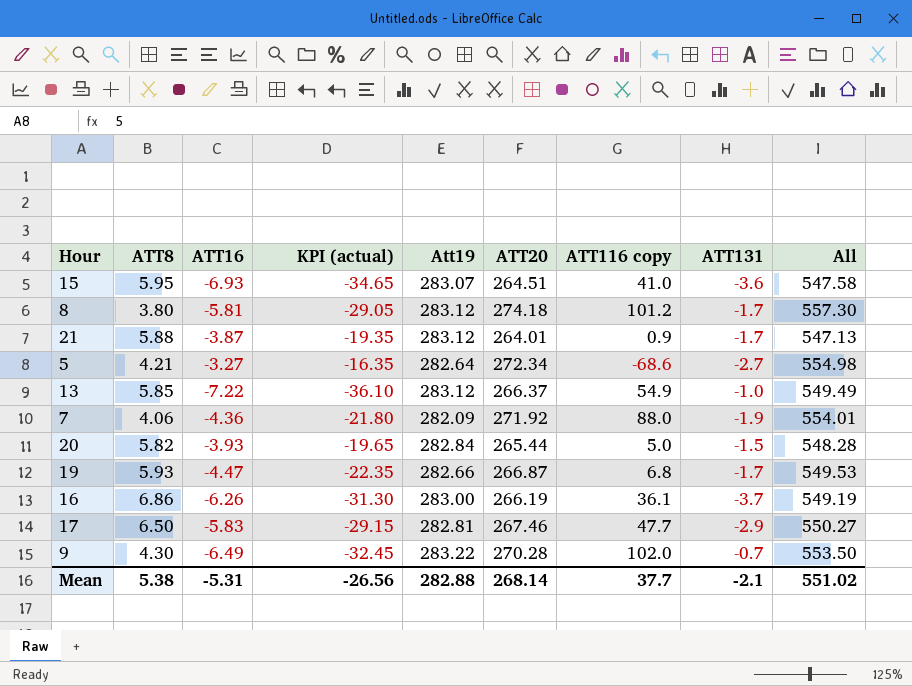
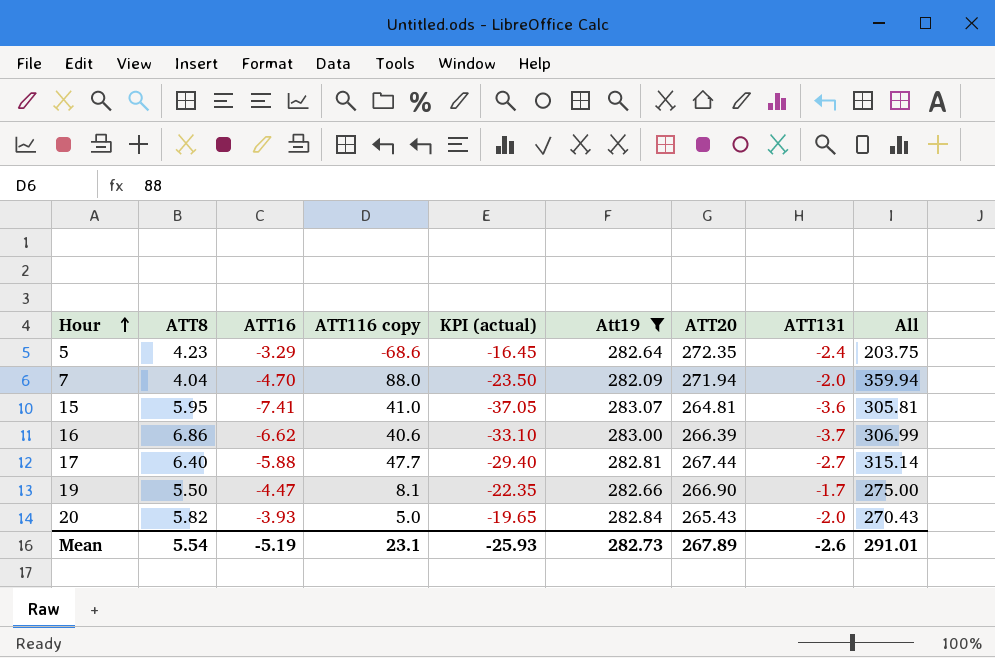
filter: none -> Att19 <= 283.07
row order: none -> Hour ascending
column ATT116 copy | position: 7 -> 4
column All | formula: [Att19] + [ATT20] -> [ATT116 copy] + [ATT20]
5 | ATT8: 4.21 -> 4.23
5 | ATT16: -3.27 -> -3.29
5 | KPI (actual): -16.35 -> -16.45
5 | ATT20: 272.34 -> 272.35
5 | ATT131: -2.7 -> -2.4
7 | ATT8: 4.06 -> 4.04
7 | ATT16: -4.36 -> -4.70
7 | KPI (actual): -21.80 -> -23.50
7 | ATT20: 271.92 -> 271.94
7 | ATT131: -1.9 -> -2.0
15 | ATT16: -6.93 -> -7.41
15 | KPI (actual): -34.65 -> -37.05
15 | ATT20: 264.51 -> 264.81
16 | ATT16: -6.26 -> -6.62
16 | ATT116 copy: 36.1 -> 40.6
16 | KPI (actual): -31.30 -> -33.10
16 | ATT20: 266.19 -> 266.39
17 | ATT8: 6.50 -> 6.40
17 | ATT16: -5.83 -> -5.88
17 | KPI (actual): -29.15 -> -29.40
17 | ATT20: 267.46 -> 267.44
17 | ATT131: -2.9 -> -2.7
19 | ATT8: 5.93 -> 5.50
19 | ATT116 copy: 6.8 -> 8.1
19 | ATT20: 266.87 -> 266.90
20 | ATT20: 265.44 -> 265.43
20 | ATT131: -1.5 -> -2.0
Mean | ATT8: 5.38 -> 5.54
Mean | ATT16: -5.31 -> -5.19
Mean | ATT116 copy: 37.7 -> 23.1
Mean | KPI (actual): -26.56 -> -25.93
Mean | Att19: 282.88 -> 282.73
Mean | ATT20: 268.14 -> 267.89
Mean | ATT131: -2.1 -> -2.6
Mean | All: 551.02 -> 291.01

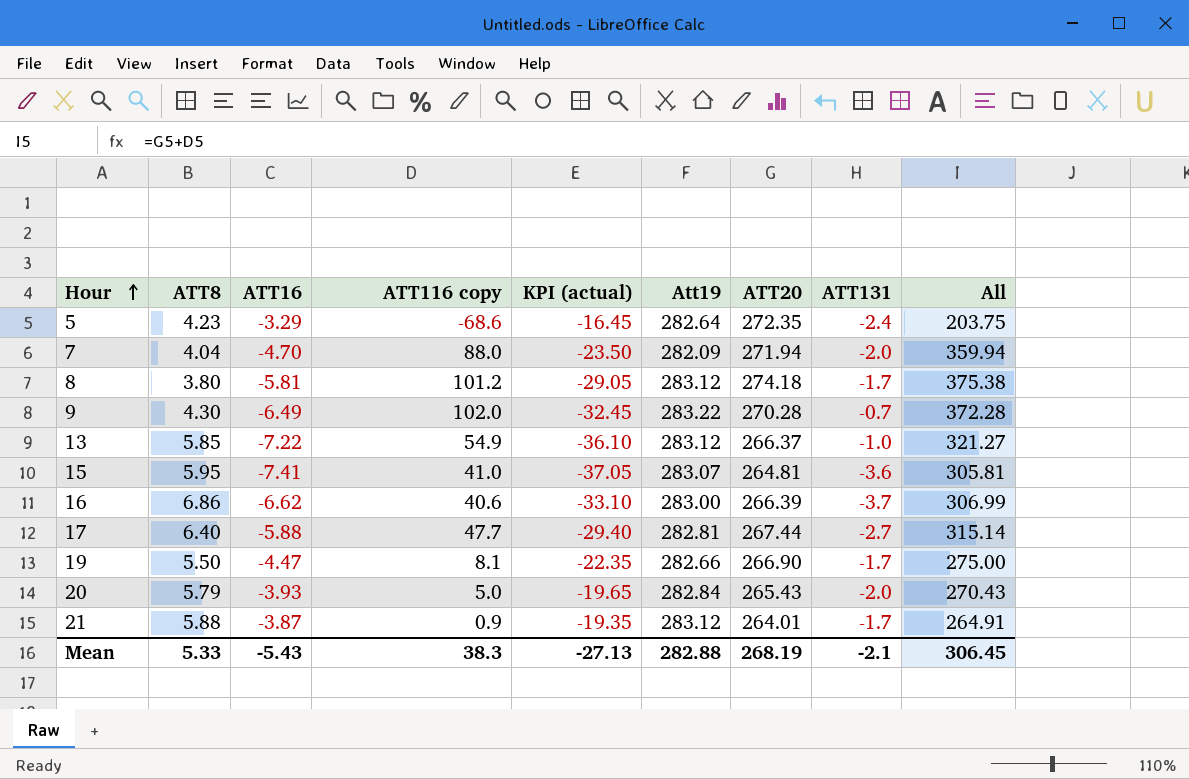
filter: Att19 <= 283.07 -> none
20 | ATT8: 5.82 -> 5.79
Mean | ATT8: 5.54 -> 5.33
Mean | ATT16: -5.19 -> -5.43
Mean | ATT116 copy: 23.1 -> 38.3
Mean | KPI (actual): -25.93 -> -27.13
Mean | Att19: 282.73 -> 282.88
Mean | ATT20: 267.89 -> 268.19
Mean | ATT131: -2.6 -> -2.1
Mean | All: 291.01 -> 306.45

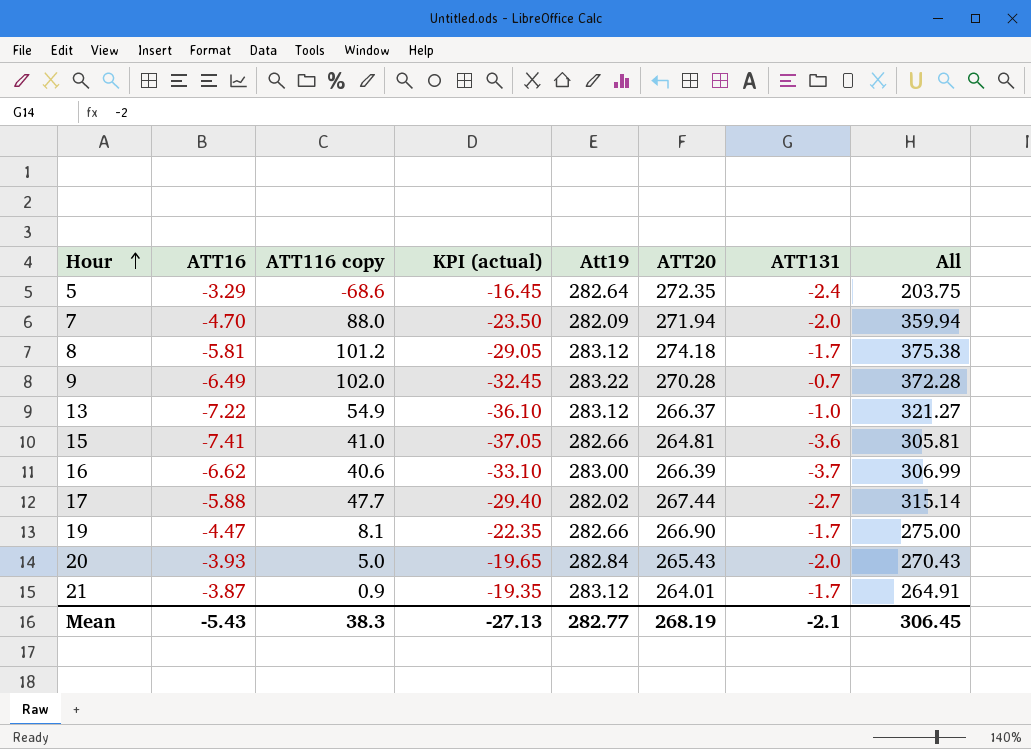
column ATT8 | position: 2 -> none
15 | Att19: 283.07 -> 282.66
17 | Att19: 282.81 -> 282.02
Mean | Att19: 282.88 -> 282.77

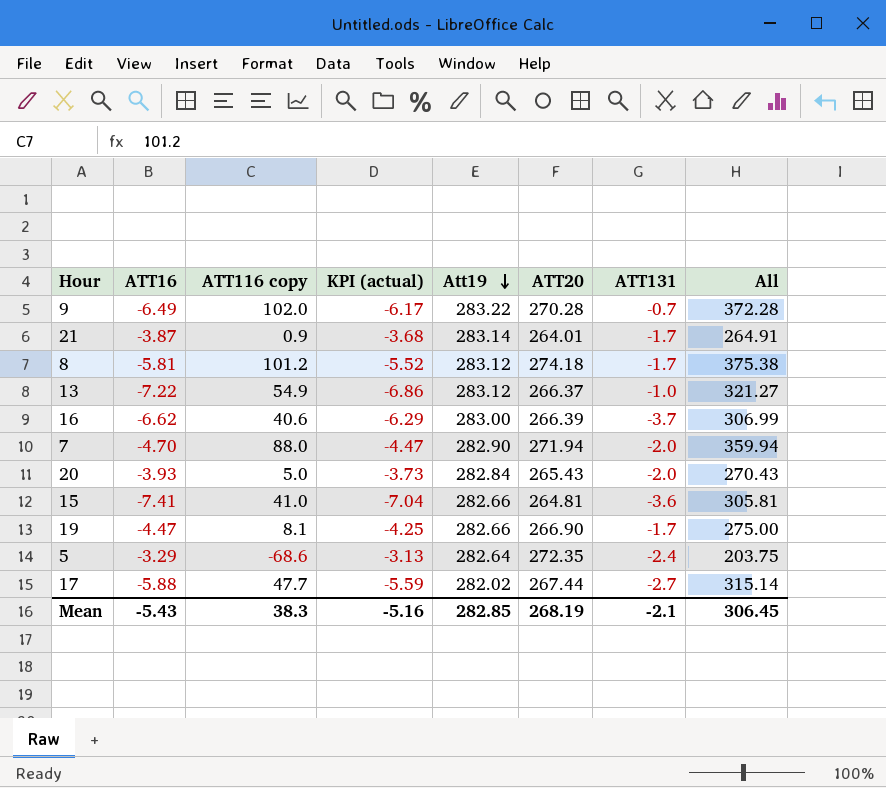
row order: Hour ascending -> Att19 descending
column KPI (actual) | formula: [ATT16] * 5 -> [ATT16] * 0.95
21 | Att19: 283.12 -> 283.14
7 | Att19: 282.09 -> 282.90
Mean | KPI (actual): -27.13 -> -5.16
Mean | Att19: 282.77 -> 282.85

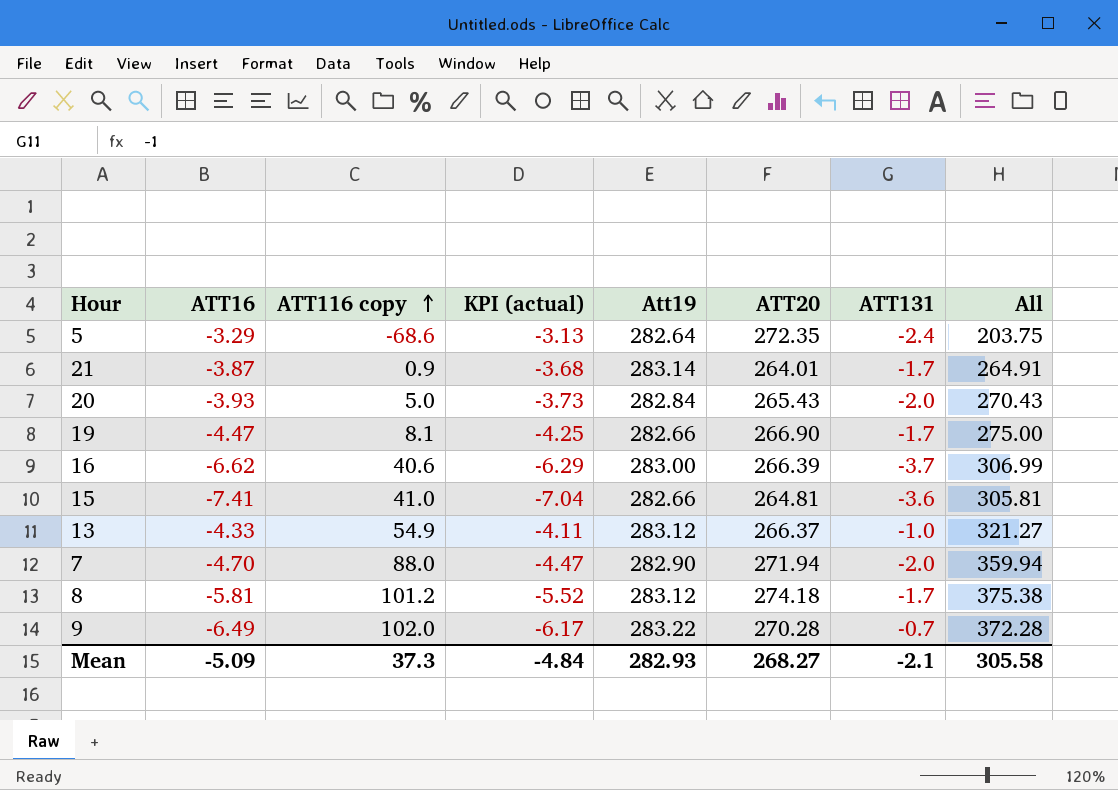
row order: Att19 descending -> ATT116 copy ascending
row 17: -5.88 | 47.7 | -5.59 | 282.02 | 267.44 | -2.7 | 315.14 -> none
13 | ATT16: -7.22 -> -4.33
13 | KPI (actual): -6.86 -> -4.11
Mean | ATT16: -5.43 -> -5.09
Mean | ATT116 copy: 38.3 -> 37.3
Mean | KPI (actual): -5.16 -> -4.84
Mean | Att19: 282.85 -> 282.93
Mean | ATT20: 268.19 -> 268.27
Mean | All: 306.45 -> 305.58

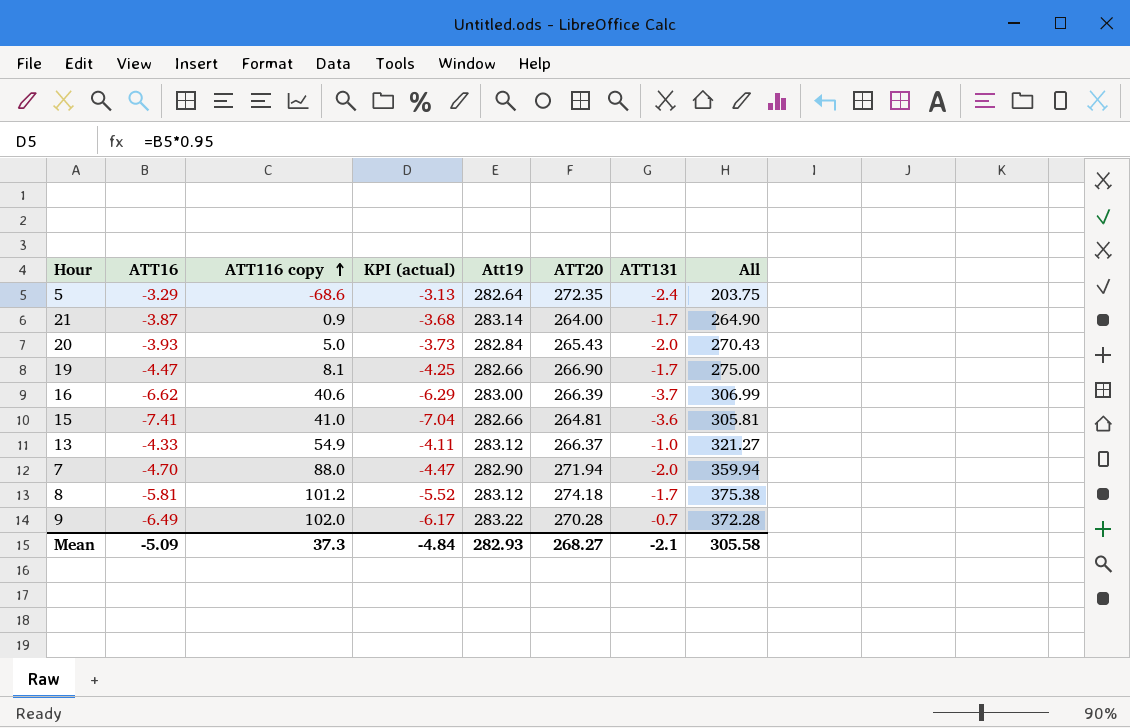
21 | ATT20: 264.01 -> 264.00
21 | All: 264.91 -> 264.90

